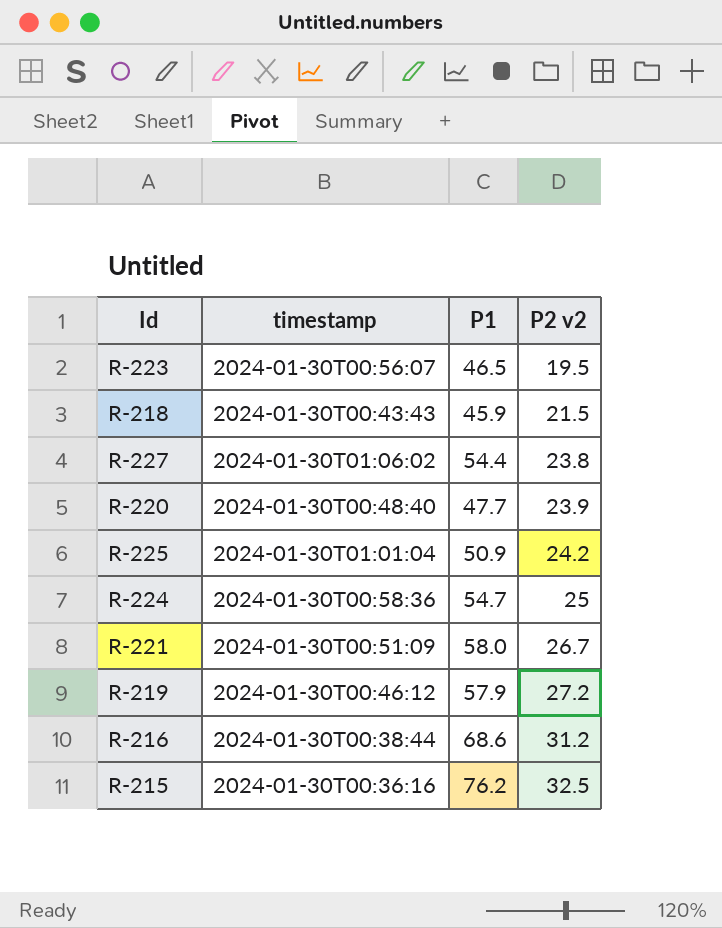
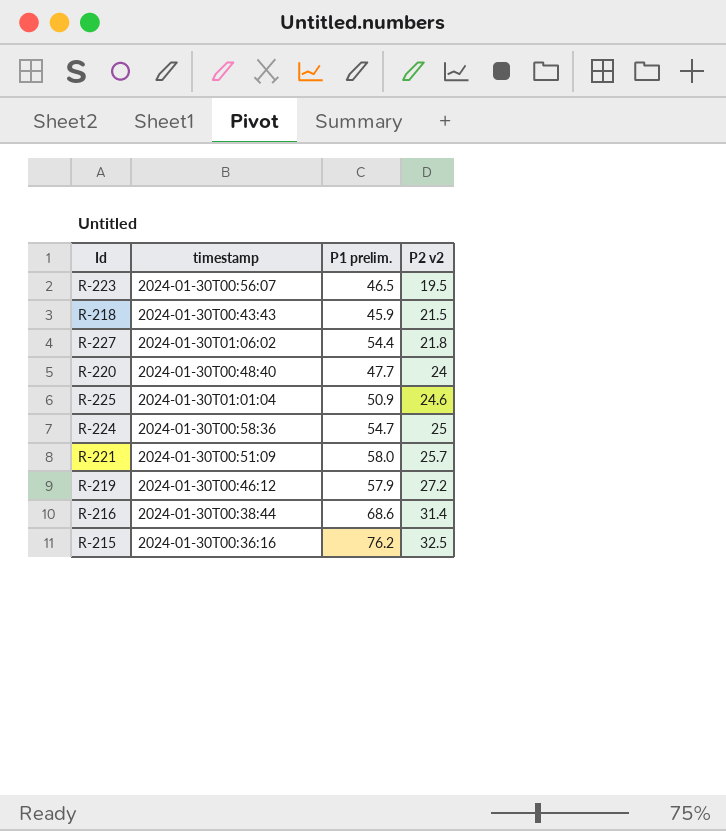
column name: P1 -> P1 prelim.
R-227 | P2 v2: 23.8 -> 21.8
R-220 | P2 v2: 23.9 -> 24
R-225 | P2 v2: 24.2 -> 24.6
R-221 | P2 v2: 26.7 -> 25.7
R-216 | P2 v2: 31.2 -> 31.4

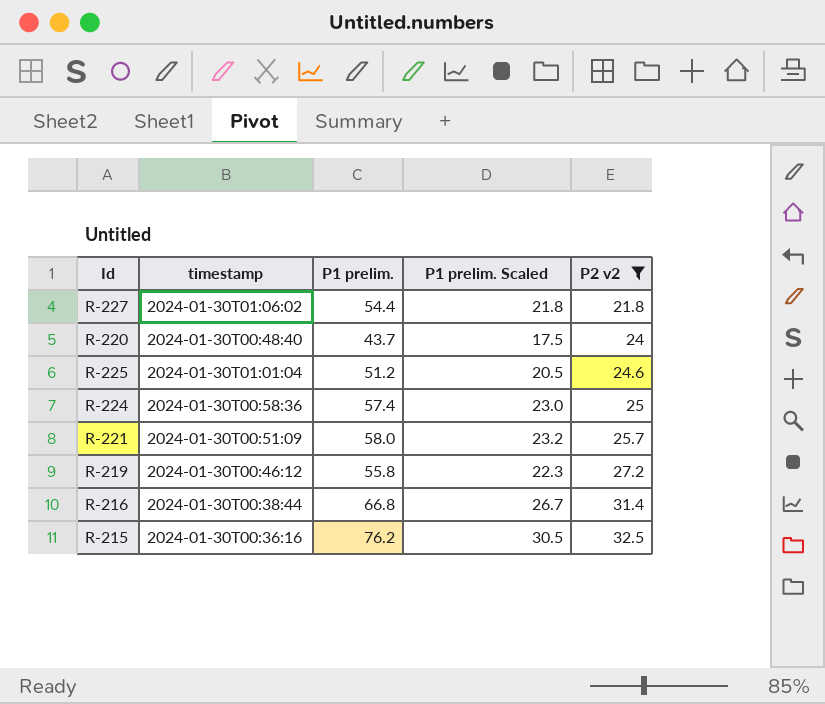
filter: none -> P2 v2 >= 21.8
column P1 prelim. Scaled | formula: none -> [P1 prelim.] * 0.4
R-220 | P1 prelim.: 47.7 -> 43.7
R-225 | P1 prelim.: 50.9 -> 51.2
R-224 | P1 prelim.: 54.7 -> 57.4
R-219 | P1 prelim.: 57.9 -> 55.8
R-216 | P1 prelim.: 68.6 -> 66.8

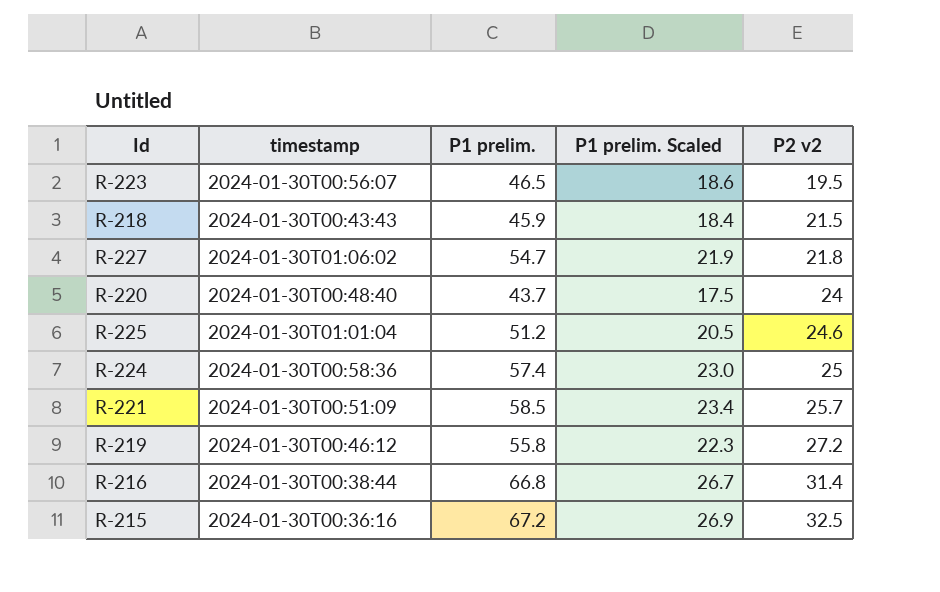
filter: P2 v2 >= 21.8 -> none
R-227 | P1 prelim.: 54.4 -> 54.7
R-227 | P1 prelim. Scaled: 21.8 -> 21.9
R-221 | P1 prelim.: 58.0 -> 58.5
R-221 | P1 prelim. Scaled: 23.2 -> 23.4
R-215 | P1 prelim.: 76.2 -> 67.2
R-215 | P1 prelim. Scaled: 30.5 -> 26.9

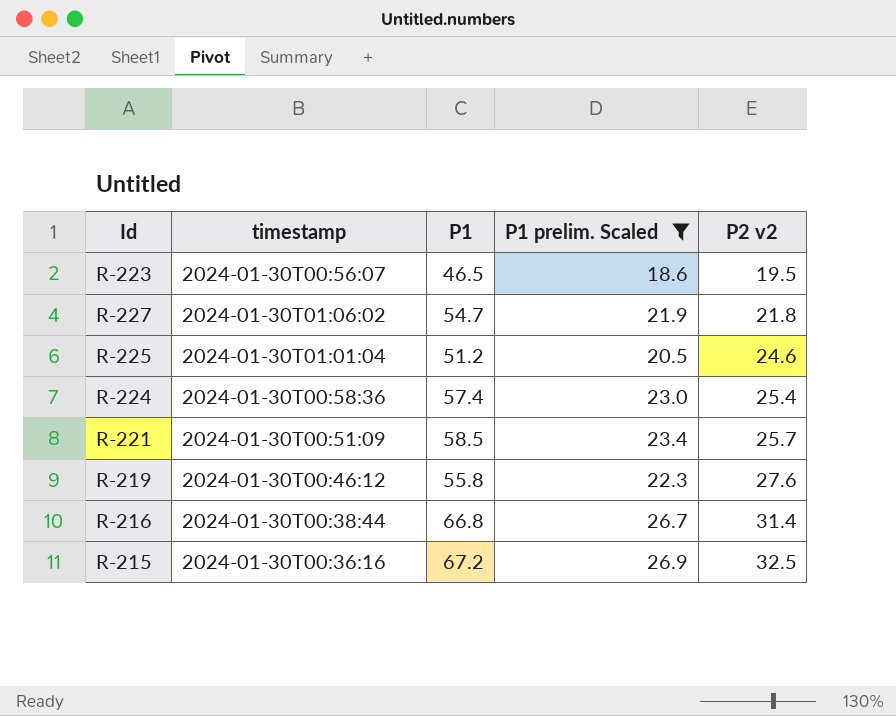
filter: none -> P1 prelim. Scaled >= 18.6
column name: P1 prelim. -> P1
R-224 | P2 v2: 25 -> 25.4
R-219 | P2 v2: 27.2 -> 27.6

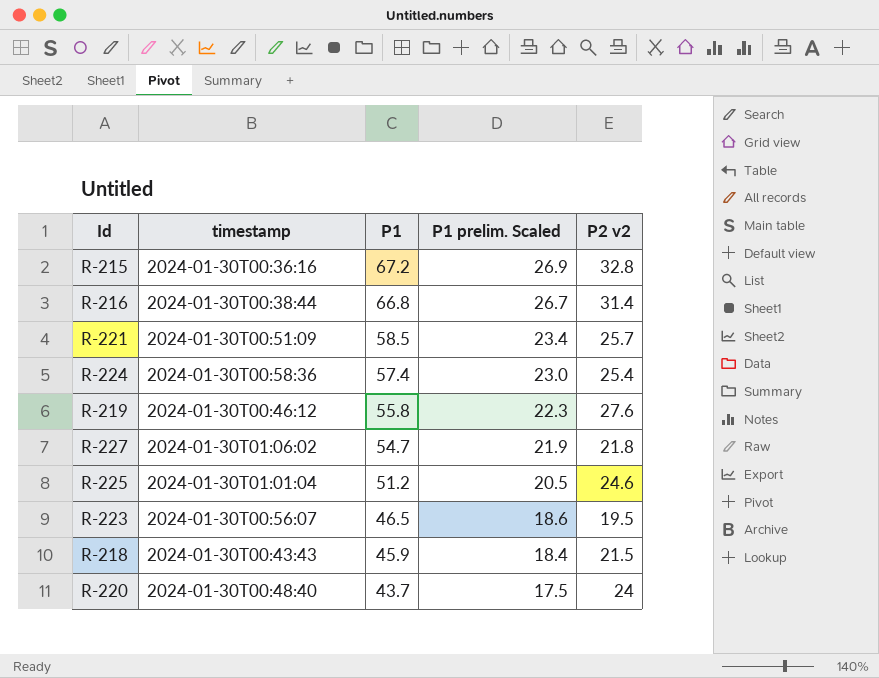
filter: P1 prelim. Scaled >= 18.6 -> none
row order: P2 v2 ascending -> P1 descending
R-215 | P2 v2: 32.5 -> 32.8

